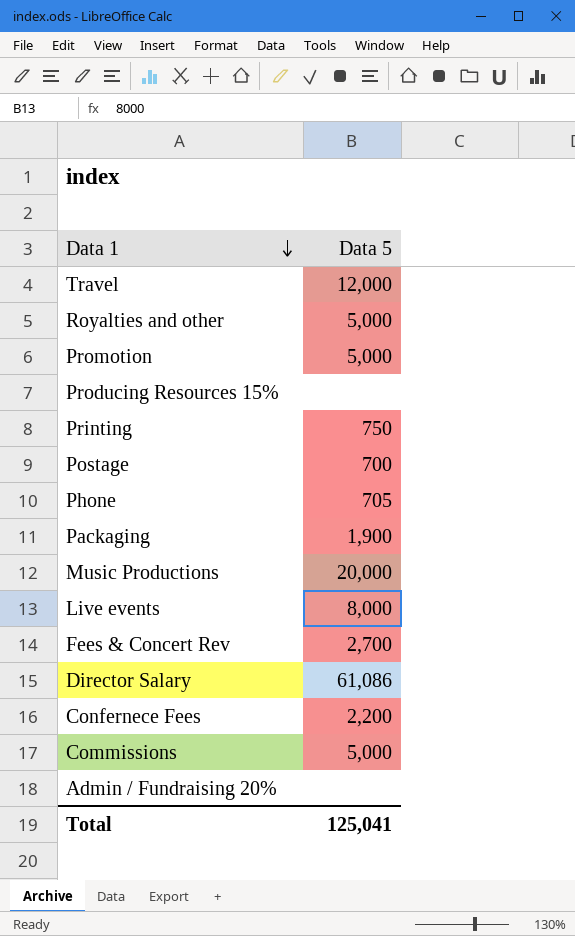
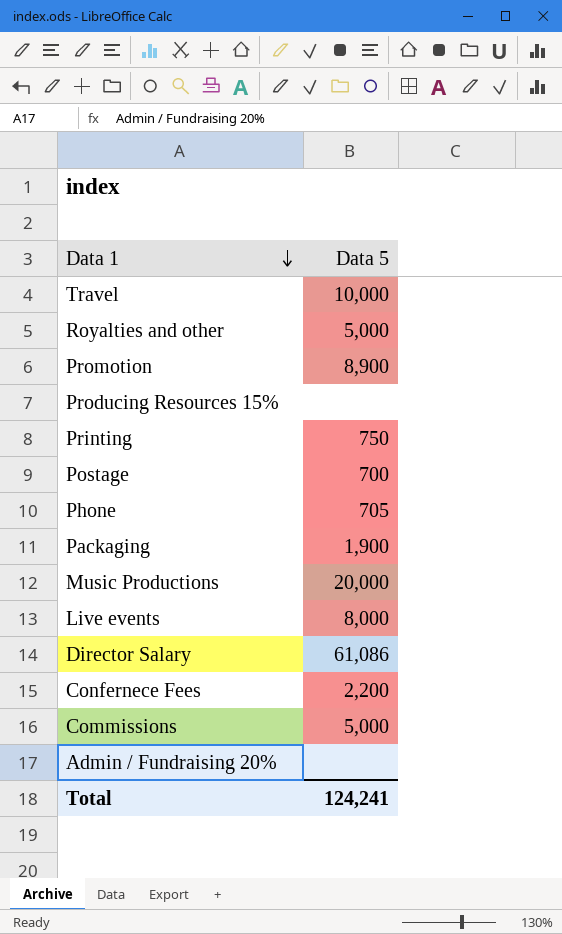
row Fees & Concert Rev: 2,700 -> none
Travel | Data 5: 12,000 -> 10,000
Promotion | Data 5: 5,000 -> 8,900
Total | Data 5: 125,041 -> 124,241

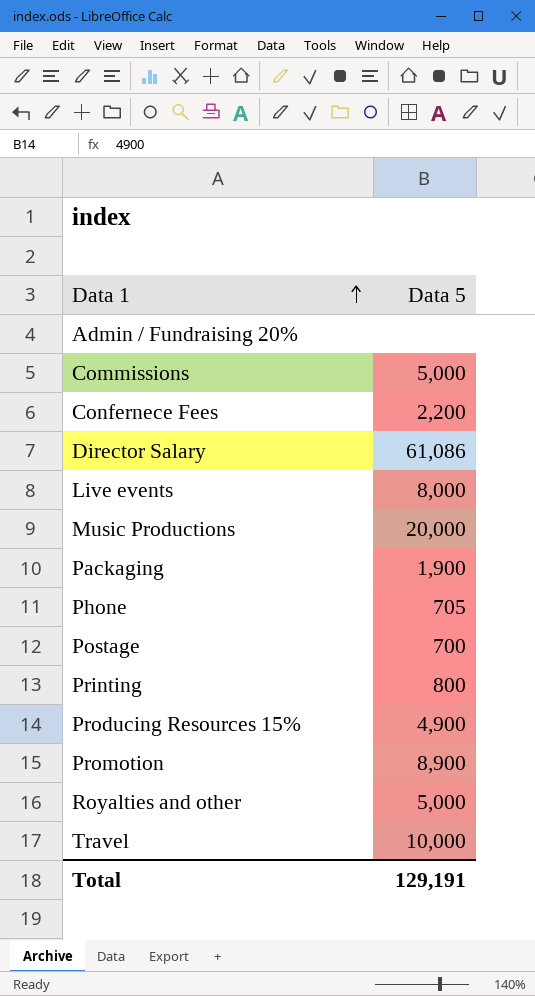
row order: Data 1 descending -> Data 1 ascending
Printing | Data 5: 750 -> 800
Producing Resources 15% | Data 5: none -> 4,900
Total | Data 5: 124,241 -> 129,191

